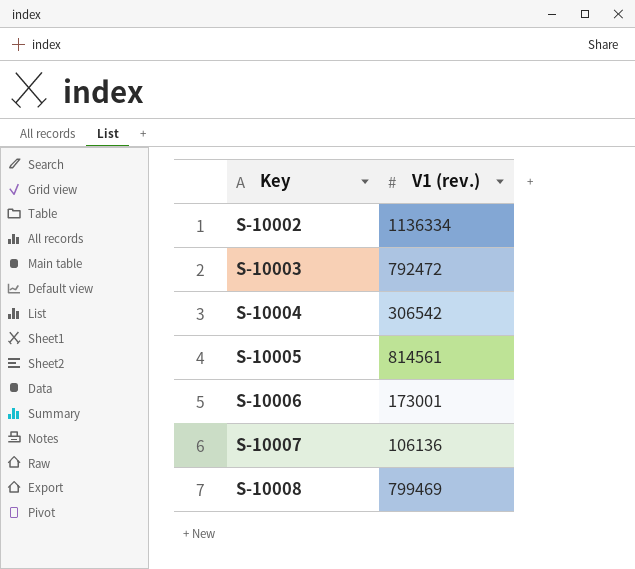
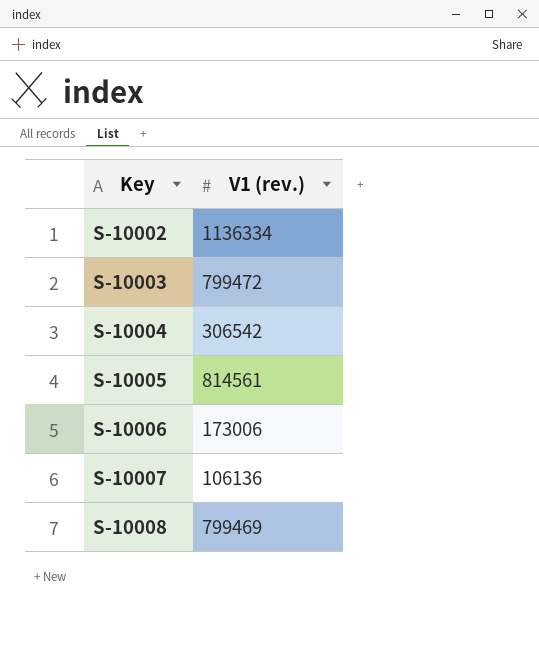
S-10003 | V1 (rev.): 792472 -> 799472
S-10006 | V1 (rev.): 173001 -> 173006

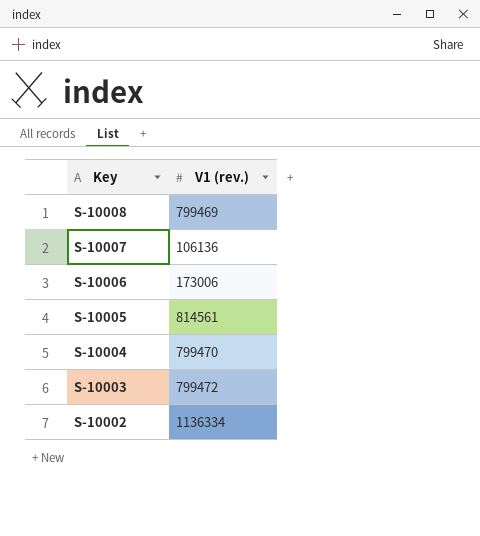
row order: Key ascending -> Key descending
S-10004 | V1 (rev.): 306542 -> 799470

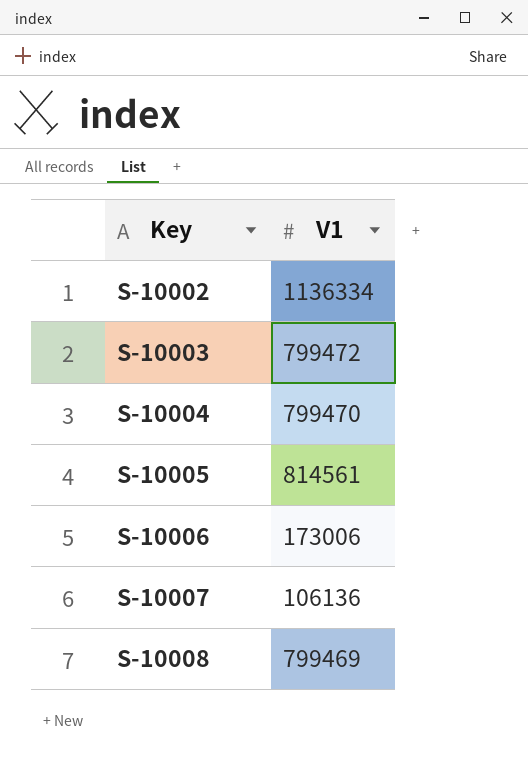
row order: Key descending -> Key ascending
column name: V1 (rev.) -> V1

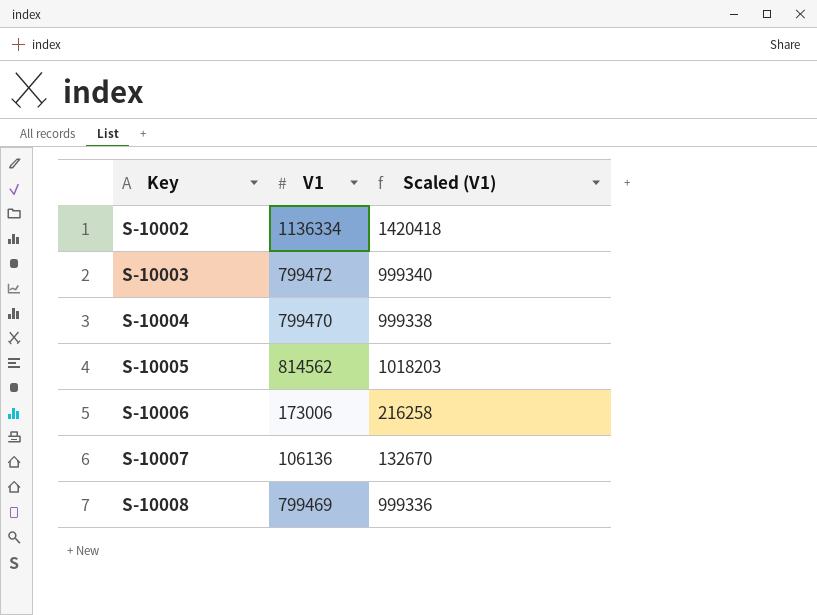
column Scaled (V1) | formula: none -> [V1] * 1.25
S-10005 | V1: 814561 -> 814562

